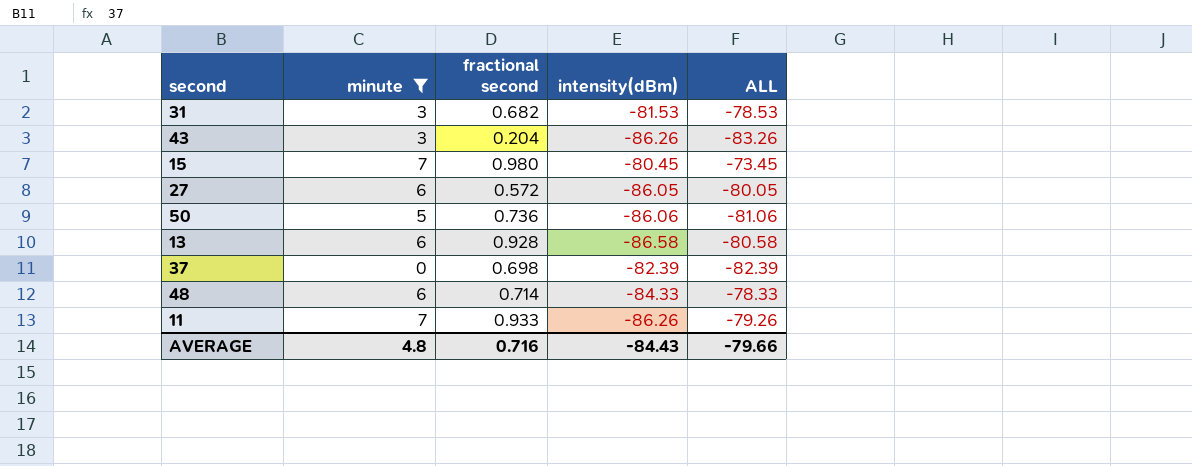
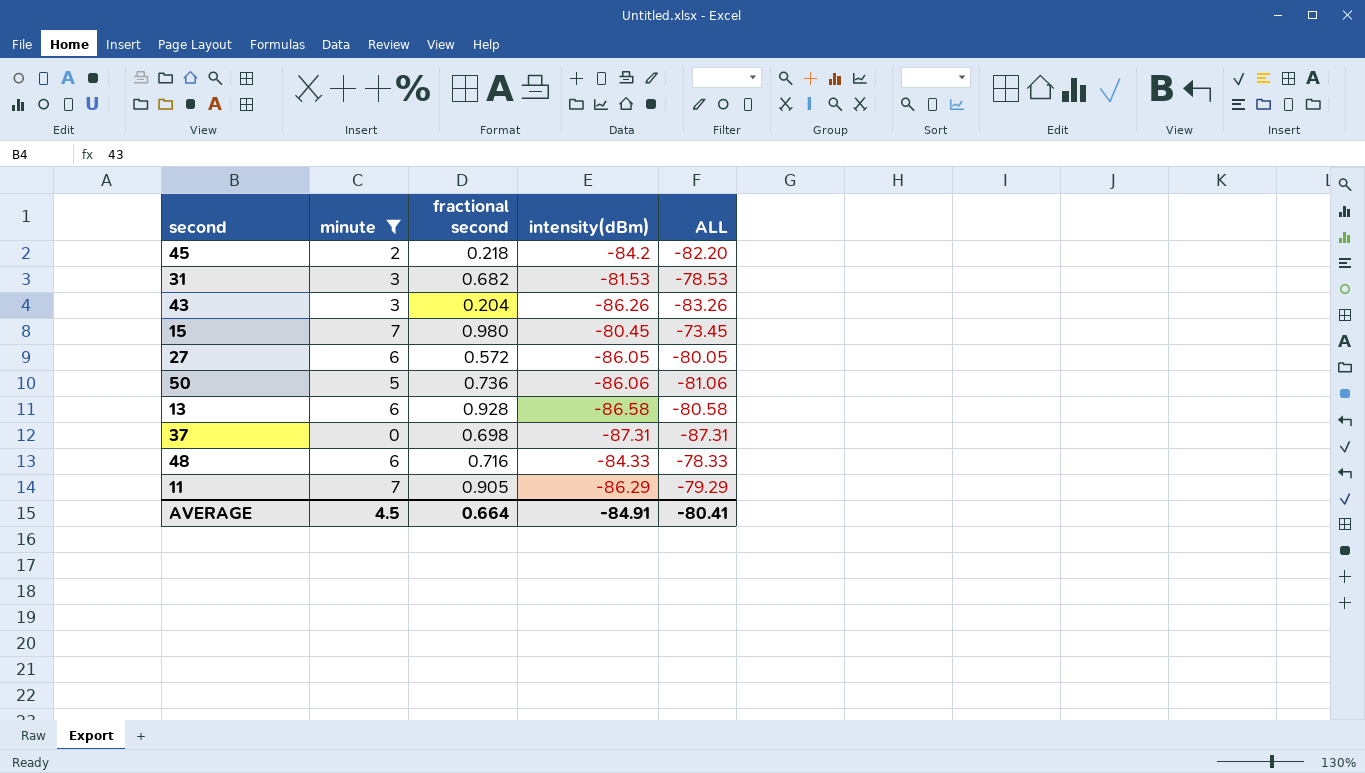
row 45: none -> 2 | 0.218 | -84.2 | -82.20
37 | intensity(dBm): -82.39 -> -87.31
37 | ALL: -82.39 -> -87.31
48 | fractional second: 0.714 -> 0.716
11 | fractional second: 0.933 -> 0.905
11 | intensity(dBm): -86.26 -> -86.29
11 | ALL: -79.26 -> -79.29
AVERAGE | minute: 4.8 -> 4.5
AVERAGE | fractional second: 0.716 -> 0.664
AVERAGE | intensity(dBm): -84.43 -> -84.91
AVERAGE | ALL: -79.66 -> -80.41

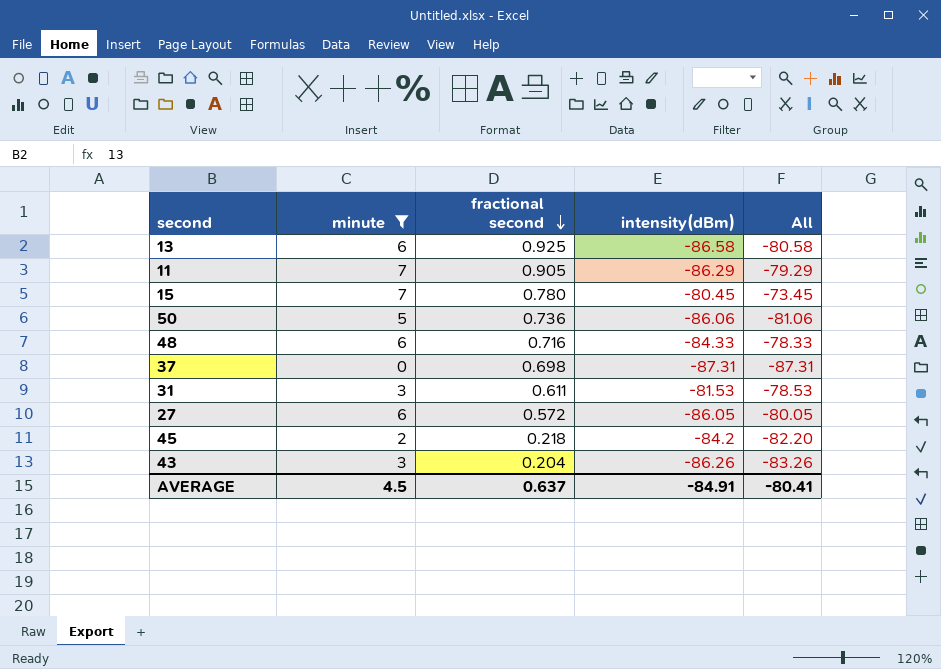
row order: none -> fractional second descending
column name: ALL -> All
13 | fractional second: 0.928 -> 0.925
15 | fractional second: 0.980 -> 0.780
31 | fractional second: 0.682 -> 0.611
AVERAGE | fractional second: 0.664 -> 0.637

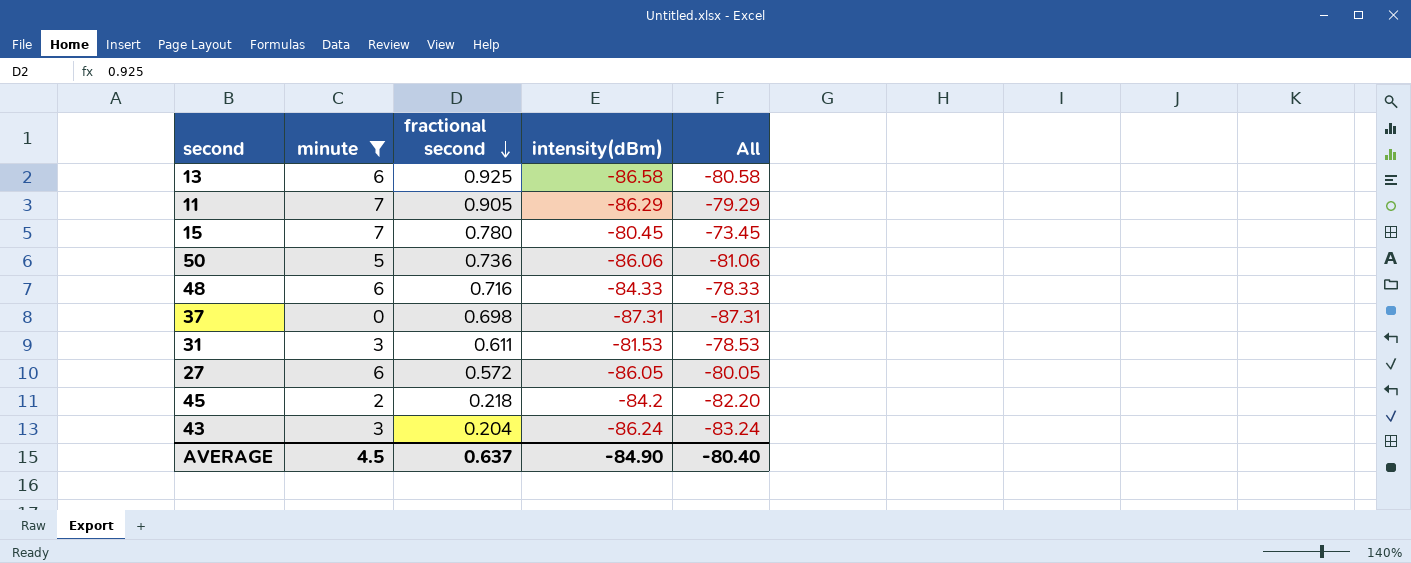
43 | intensity(dBm): -86.26 -> -86.24
43 | All: -83.26 -> -83.24
AVERAGE | intensity(dBm): -84.91 -> -84.90
AVERAGE | All: -80.41 -> -80.40

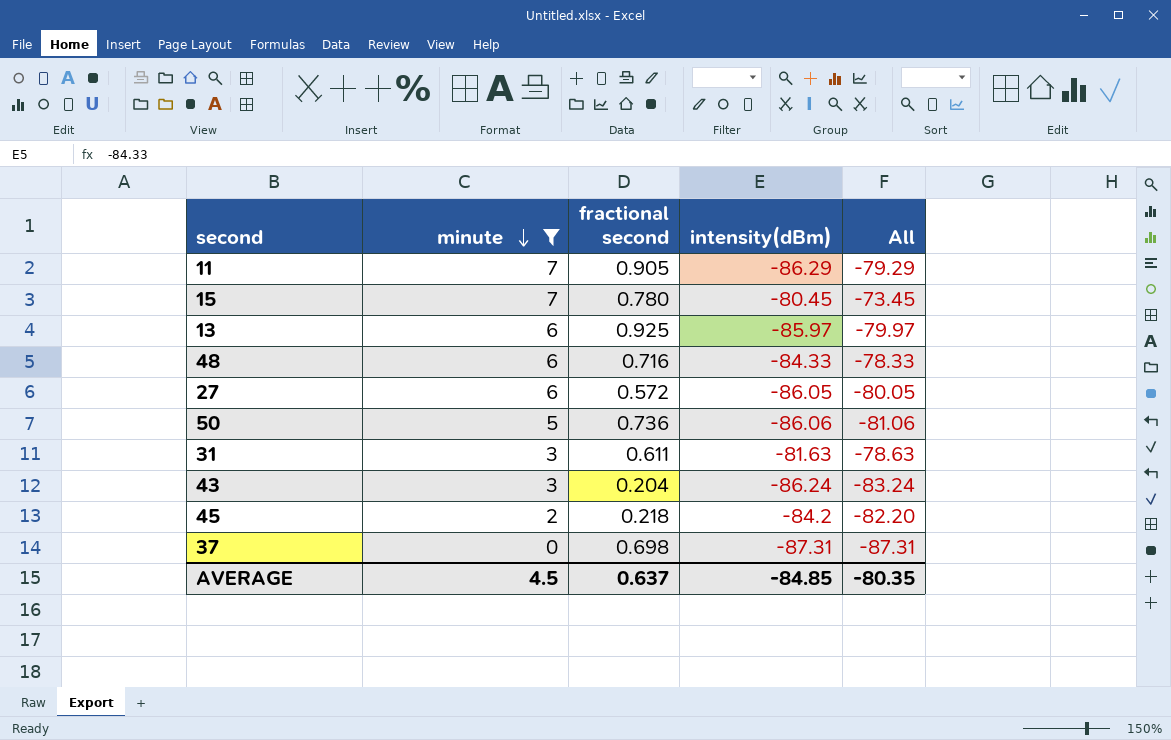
row order: fractional second descending -> minute descending
13 | intensity(dBm): -86.58 -> -85.97
13 | All: -80.58 -> -79.97
31 | intensity(dBm): -81.53 -> -81.63
31 | All: -78.53 -> -78.63
AVERAGE | intensity(dBm): -84.90 -> -84.85
AVERAGE | All: -80.40 -> -80.35

